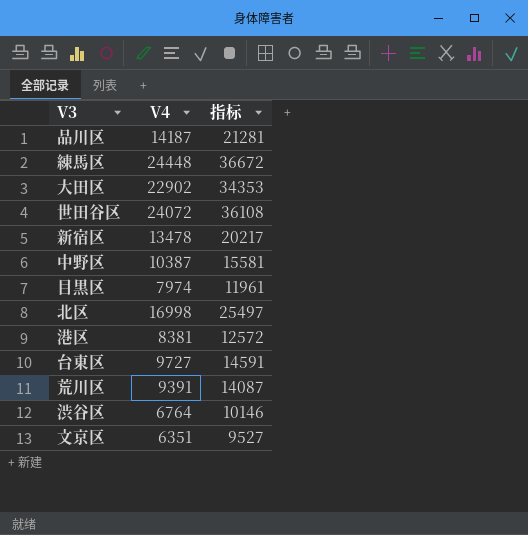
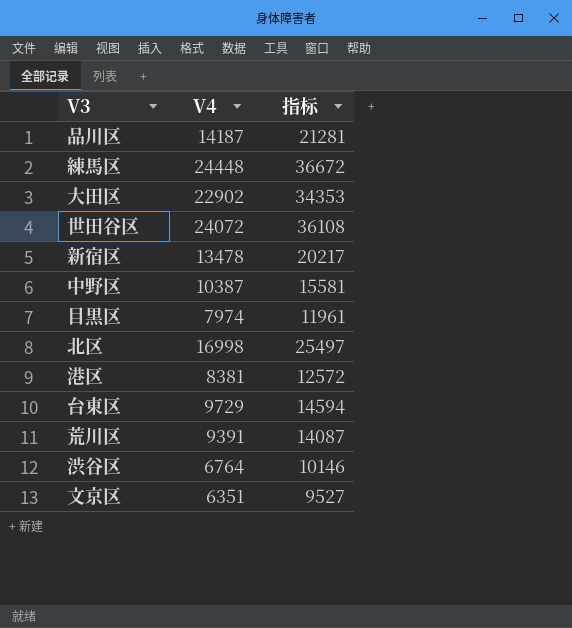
台東区 | V4: 9727 -> 9729
台東区 | 指标: 14591 -> 14594

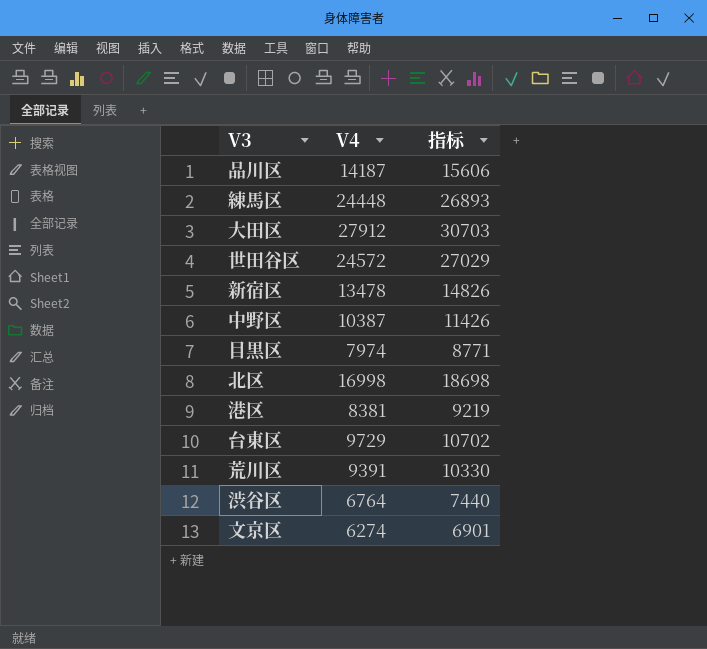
column 指标 | formula: [V4] * 1.5 -> [V4] * 1.1
大田区 | V4: 22902 -> 27912
世田谷区 | V4: 24072 -> 24572
文京区 | V4: 6351 -> 6274

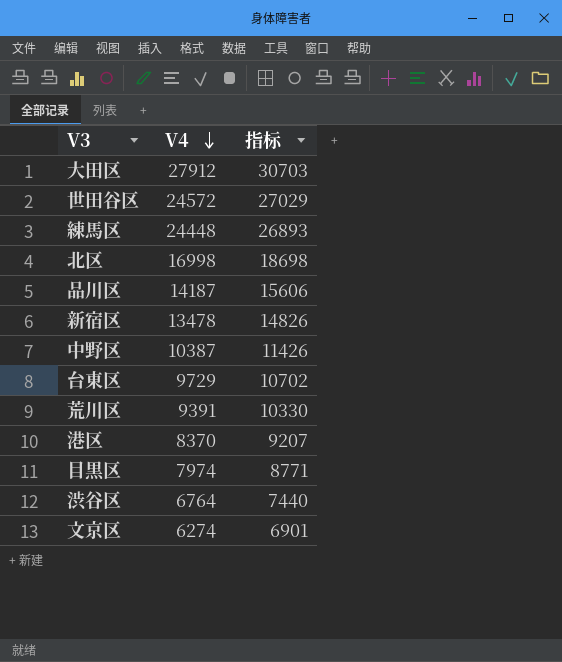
row order: none -> V4 descending
港区 | V4: 8381 -> 8370
港区 | 指标: 9219 -> 9207

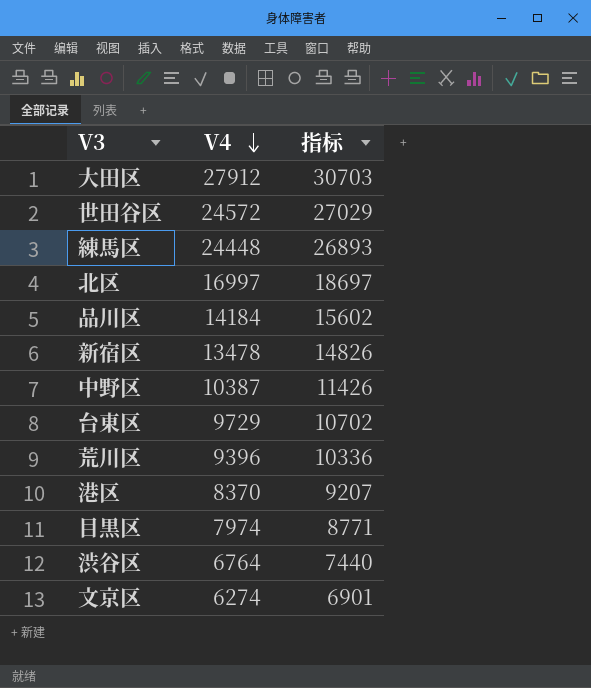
北区 | V4: 16998 -> 16997
北区 | 指标: 18698 -> 18697
品川区 | V4: 14187 -> 14184
品川区 | 指标: 15606 -> 15602
荒川区 | V4: 9391 -> 9396
荒川区 | 指标: 10330 -> 10336

